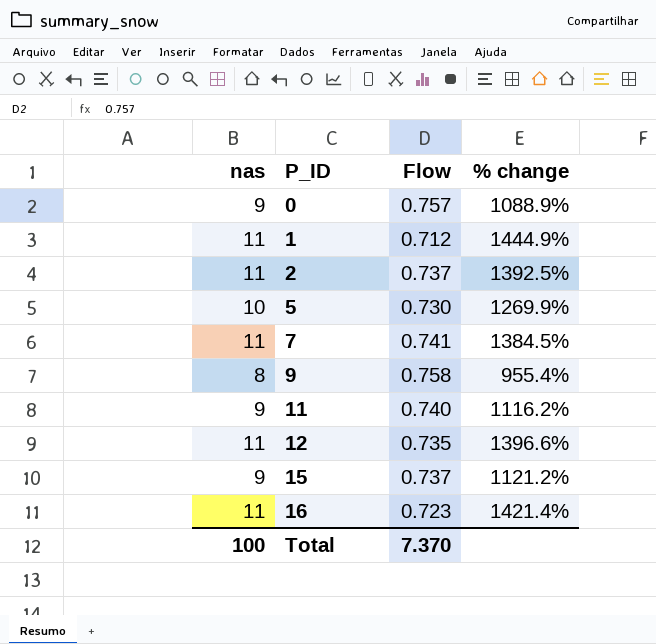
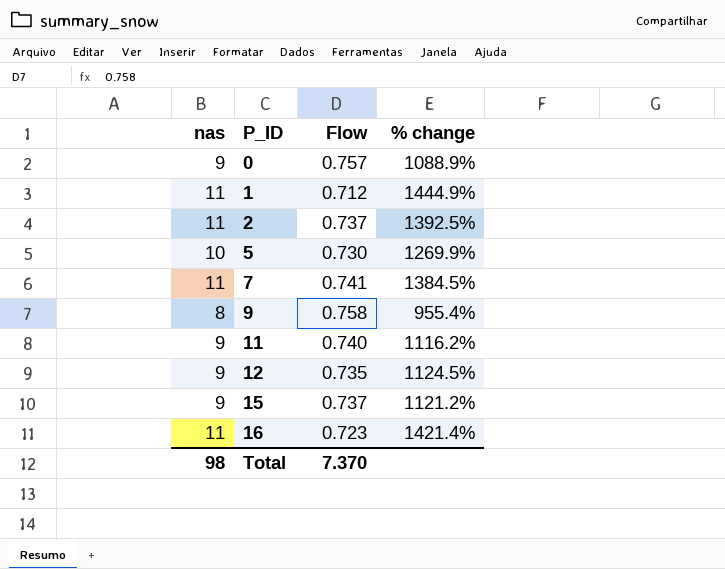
12 | nas: 11 -> 9
12 | % change: 1396.6% -> 1124.5%
Total | nas: 100 -> 98

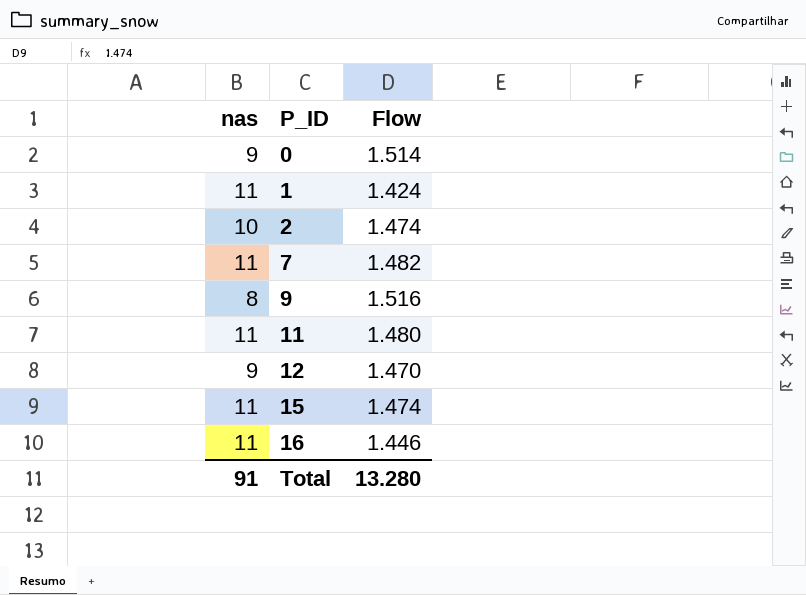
column % change | formula: ([nas] - [Flow]) / [Flow] -> none
row 5: 10 | 0.730 | 1269.9% -> none
0 | Flow: 0.757 -> 1.514
1 | Flow: 0.712 -> 1.424
2 | nas: 11 -> 10
2 | Flow: 0.737 -> 1.474
7 | Flow: 0.741 -> 1.482
9 | Flow: 0.758 -> 1.516
11 | nas: 9 -> 11
11 | Flow: 0.740 -> 1.480
12 | Flow: 0.735 -> 1.470
15 | nas: 9 -> 11
15 | Flow: 0.737 -> 1.474
16 | Flow: 0.723 -> 1.446
Total | nas: 98 -> 91
Total | Flow: 7.370 -> 13.280

